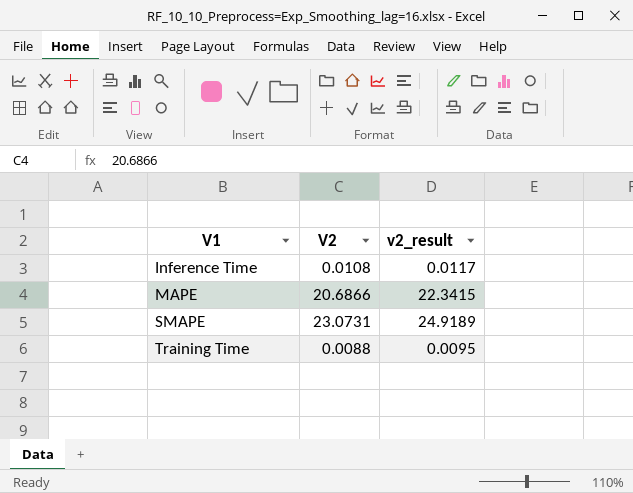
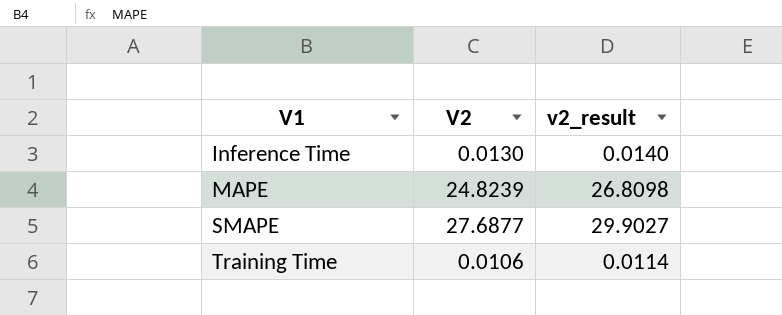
Inference Time | V2: 0.0108 -> 0.0130
Inference Time | v2_result: 0.0117 -> 0.0140
MAPE | V2: 20.6866 -> 24.8239
MAPE | v2_result: 22.3415 -> 26.8098
SMAPE | V2: 23.0731 -> 27.6877
SMAPE | v2_result: 24.9189 -> 29.9027
Training Time | V2: 0.0088 -> 0.0106
Training Time | v2_result: 0.0095 -> 0.0114

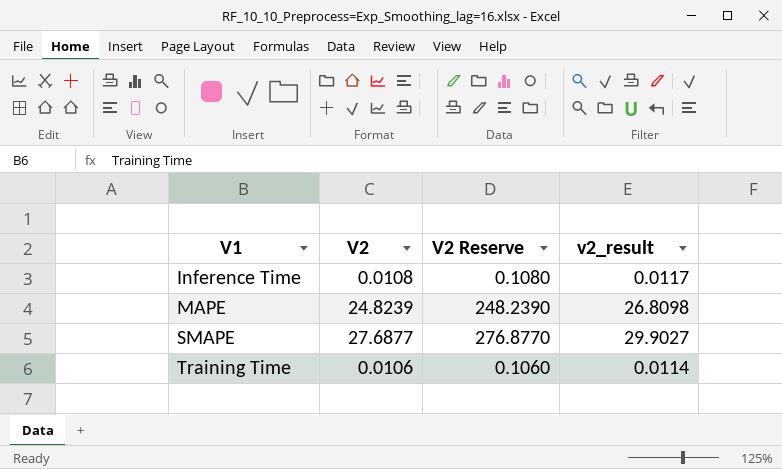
column V2 Reserve | formula: none -> [V2] * 10
Inference Time | V2: 0.0130 -> 0.0108
Inference Time | v2_result: 0.0140 -> 0.0117

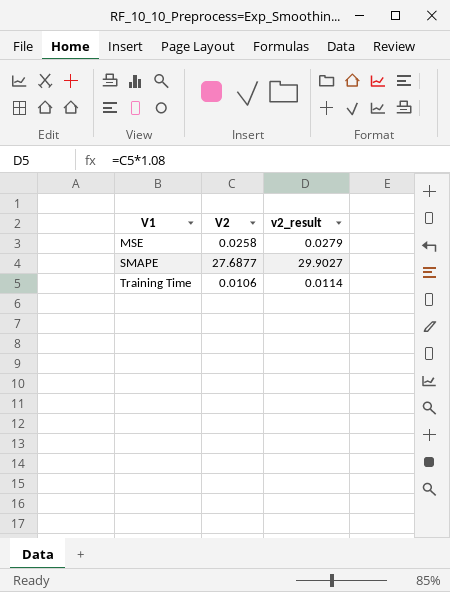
column V2 Reserve | formula: [V2] * 10 -> none
row Inference Time: 0.0108 | 0.1080 | 0.0117 -> none
row MAPE: 24.8239 | 248.2390 | 26.8098 -> none
row MSE: none -> 0.0258 | 0.0279

